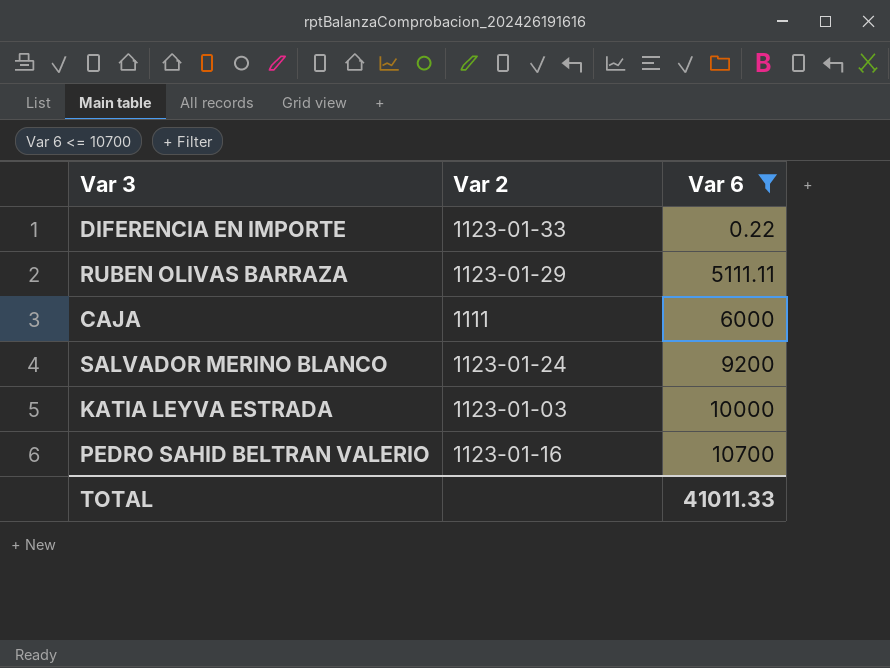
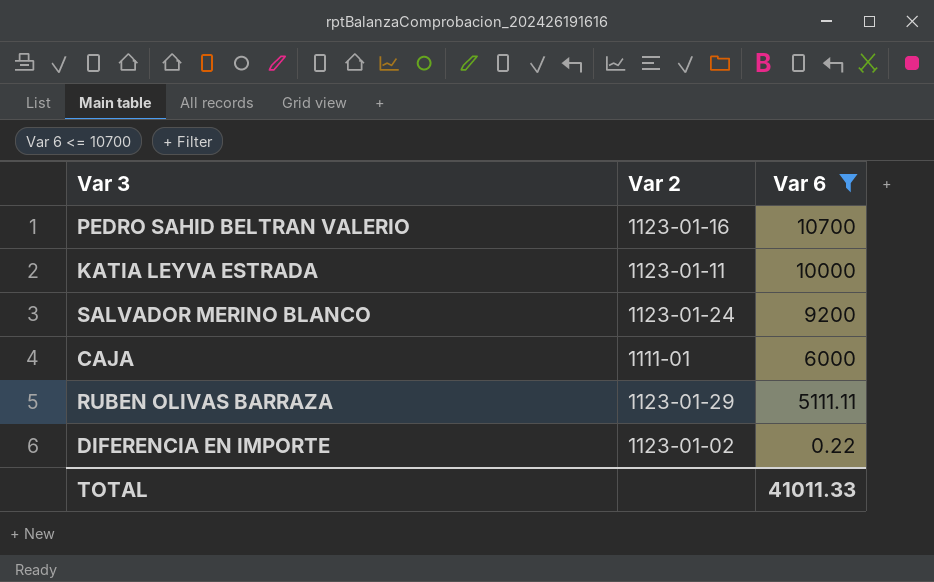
row order: Var 6 ascending -> Var 6 descending
KATIA LEYVA ESTRADA | Var 2: 1123-01-03 -> 1123-01-11
CAJA | Var 2: 1111 -> 1111-01
DIFERENCIA EN IMPORTE | Var 2: 1123-01-33 -> 1123-01-02

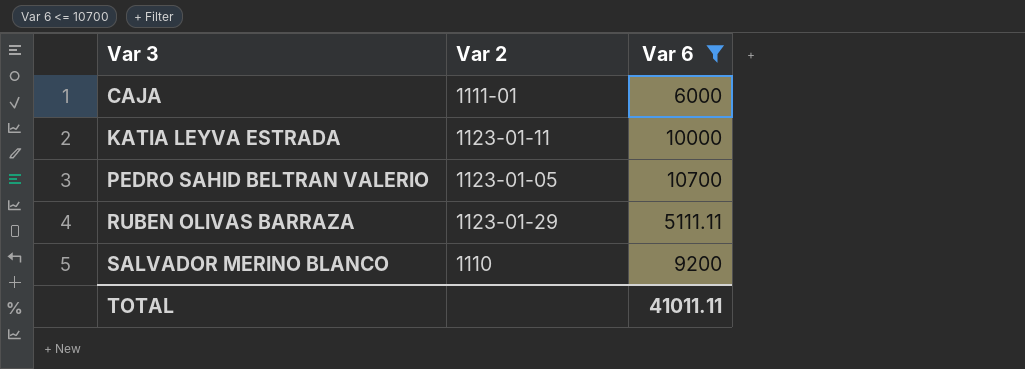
row order: Var 6 descending -> Var 3 ascending
row DIFERENCIA EN IMPORTE: 1123-01-02 | 0.22 -> none
PEDRO SAHID BELTRAN VALERIO | Var 2: 1123-01-16 -> 1123-01-05
SALVADOR MERINO BLANCO | Var 2: 1123-01-24 -> 1110
TOTAL | Var 6: 41011.33 -> 41011.11

